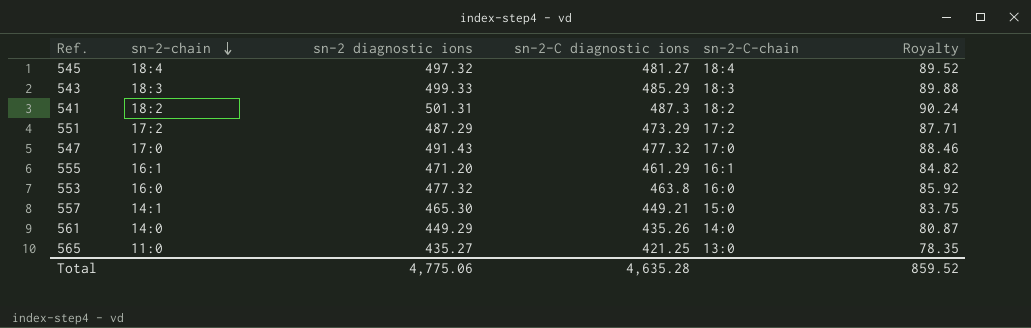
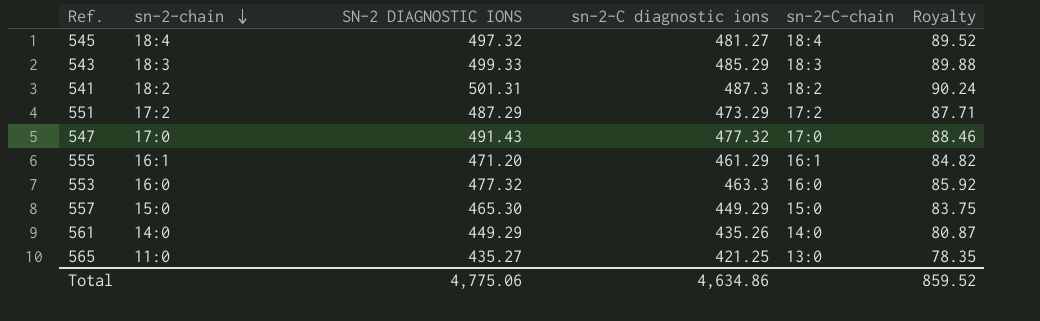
column name: sn-2 diagnostic ions -> SN-2 DIAGNOSTIC IONS
553 | sn-2-C diagnostic ions: 463.8 -> 463.3
557 | sn-2-chain: 14:1 -> 15:0
557 | sn-2-C diagnostic ions: 449.21 -> 449.29
Total | sn-2-C diagnostic ions: 4,635.28 -> 4,634.86

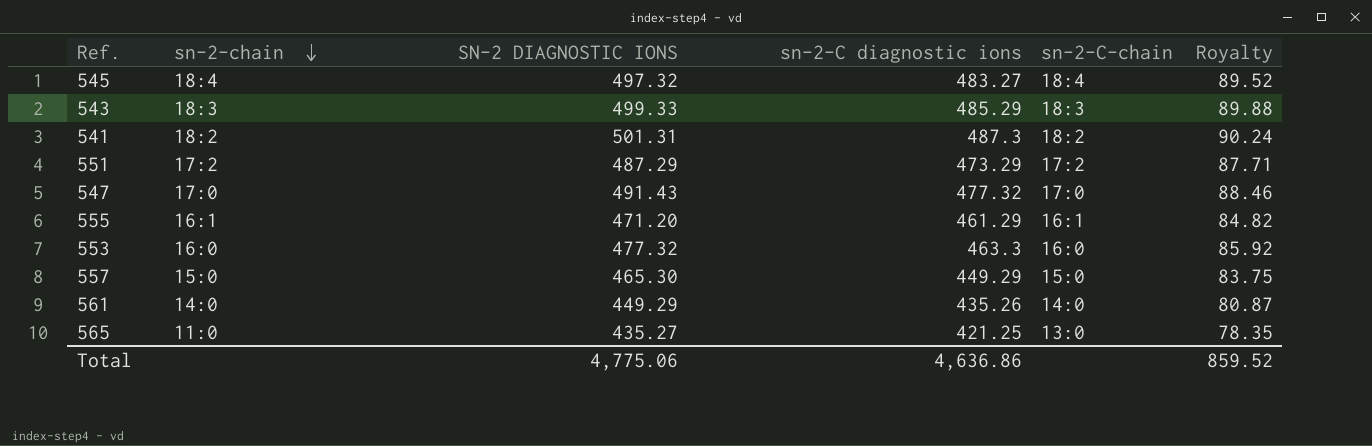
545 | sn-2-C diagnostic ions: 481.27 -> 483.27
Total | sn-2-C diagnostic ions: 4,634.86 -> 4,636.86

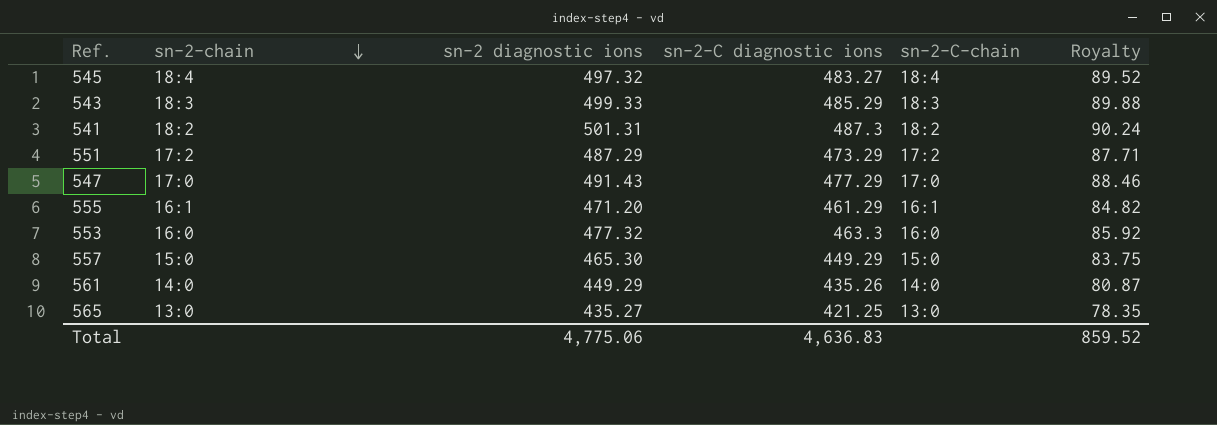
column name: SN-2 DIAGNOSTIC IONS -> sn-2 diagnostic ions
547 | sn-2-C diagnostic ions: 477.32 -> 477.29
565 | sn-2-chain: 11:0 -> 13:0
Total | sn-2-C diagnostic ions: 4,636.86 -> 4,636.83

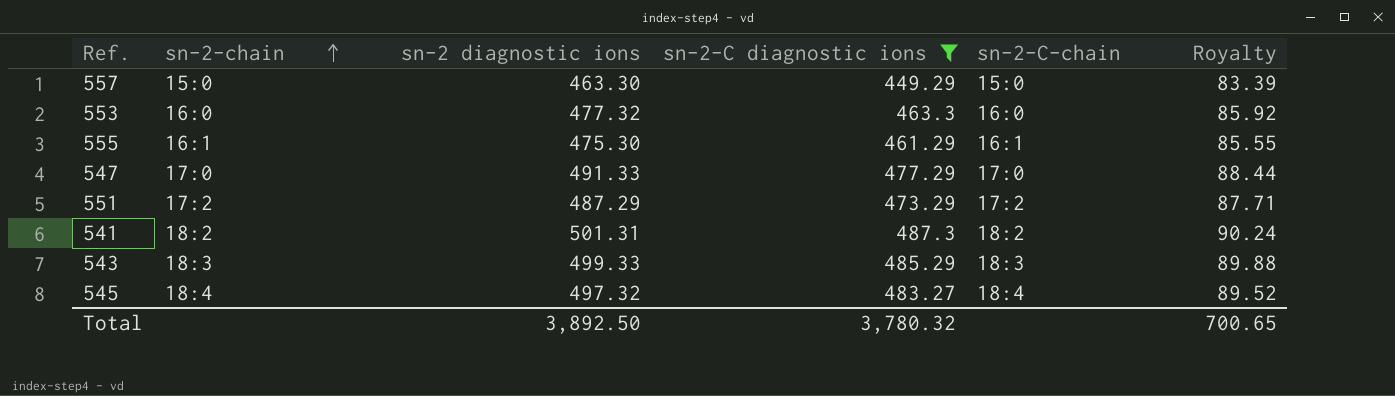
filter: none -> sn-2-C diagnostic ions >= 449.29
row order: sn-2-chain descending -> sn-2-chain ascending
557 | sn-2 diagnostic ions: 465.30 -> 463.30
557 | Royalty: 83.75 -> 83.39
555 | sn-2 diagnostic ions: 471.20 -> 475.30
555 | Royalty: 84.82 -> 85.55
547 | sn-2 diagnostic ions: 491.43 -> 491.33
547 | Royalty: 88.46 -> 88.44
Total | sn-2 diagnostic ions: 4,775.06 -> 3,892.50
Total | sn-2-C diagnostic ions: 4,636.83 -> 3,780.32
Total | Royalty: 859.52 -> 700.65

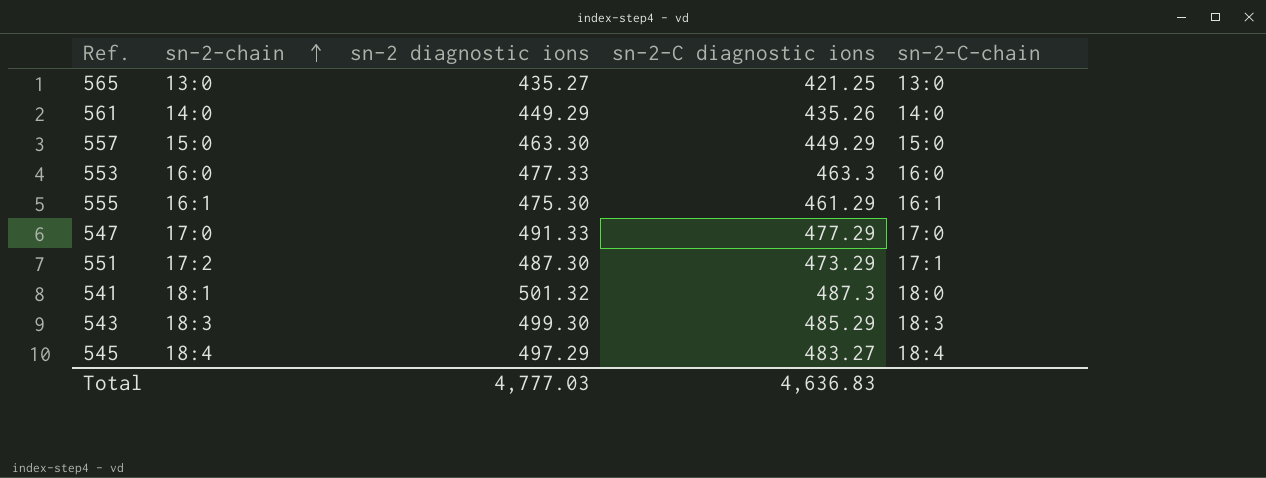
filter: sn-2-C diagnostic ions >= 449.29 -> none
column Royalty | formula: [sn-2 diagnostic ions] * 0.18 -> none
553 | sn-2 diagnostic ions: 477.32 -> 477.33
551 | sn-2 diagnostic ions: 487.29 -> 487.30
551 | sn-2-C-chain: 17:2 -> 17:1
541 | sn-2-chain: 18:2 -> 18:1
541 | sn-2 diagnostic ions: 501.31 -> 501.32
541 | sn-2-C-chain: 18:2 -> 18:0
543 | sn-2 diagnostic ions: 499.33 -> 499.30
545 | sn-2 diagnostic ions: 497.32 -> 497.29
Total | sn-2 diagnostic ions: 3,892.50 -> 4,777.03
Total | sn-2-C diagnostic ions: 3,780.32 -> 4,636.83

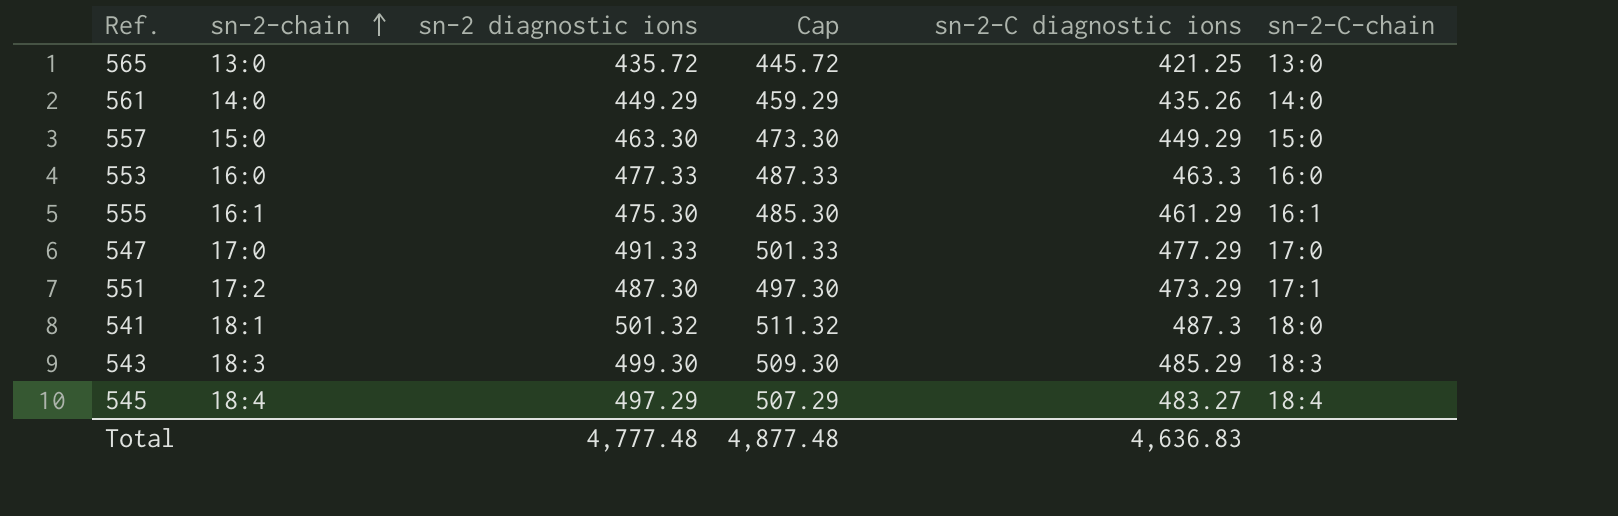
column Cap | formula: none -> [sn-2 diagnostic ions] + 10
565 | sn-2 diagnostic ions: 435.27 -> 435.72
Total | sn-2 diagnostic ions: 4,777.03 -> 4,777.48

